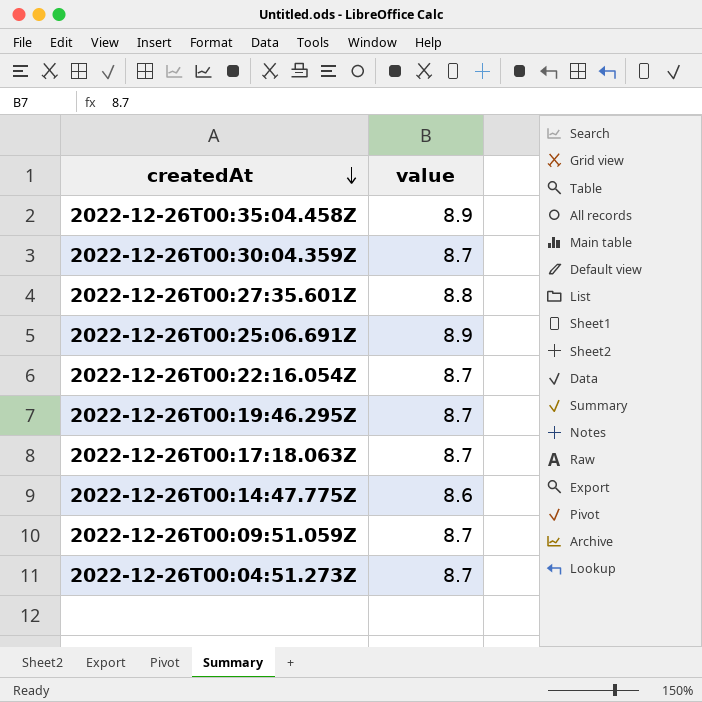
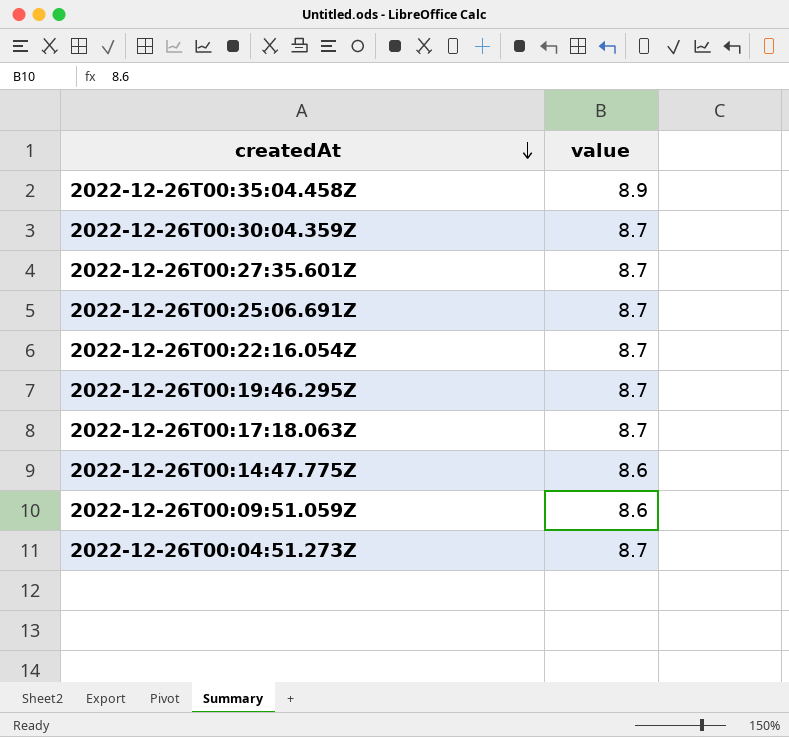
2022-12-26T00:27:35.601Z | value: 8.8 -> 8.7
2022-12-26T00:25:06.691Z | value: 8.9 -> 8.7
2022-12-26T00:09:51.059Z | value: 8.7 -> 8.6

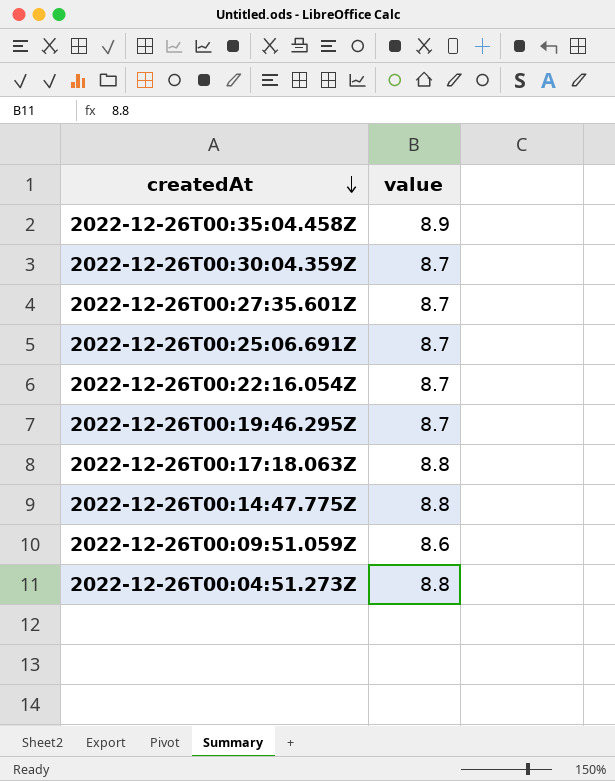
2022-12-26T00:17:18.063Z | value: 8.7 -> 8.8
2022-12-26T00:14:47.775Z | value: 8.6 -> 8.8
2022-12-26T00:04:51.273Z | value: 8.7 -> 8.8

